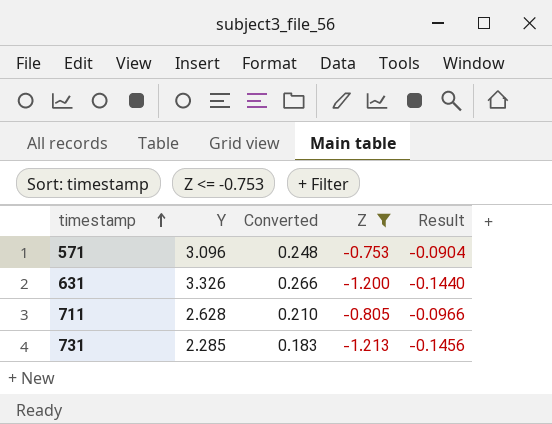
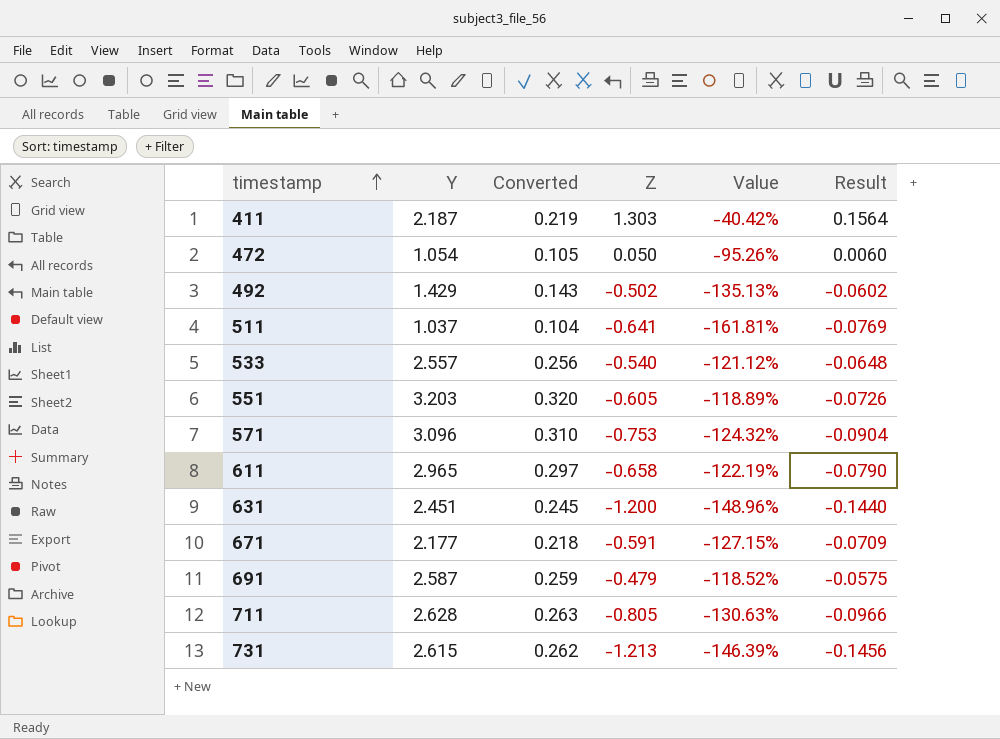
filter: Z <= -0.753 -> none
column Converted | formula: [Y] * 0.08 -> [Y] * 0.1
column Value | formula: none -> ([Z] - [Y]) / [Y]
631 | Y: 3.326 -> 2.451
731 | Y: 2.285 -> 2.615

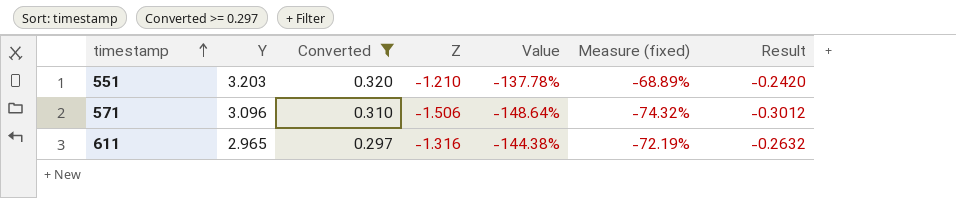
filter: none -> Converted >= 0.297
column Measure (fixed) | formula: none -> [Value] * 0.5
column Result | formula: [Z] * 0.12 -> [Z] * 0.2
551 | Z: -0.605 -> -1.210
551 | Value: -118.89% -> -137.78%
571 | Z: -0.753 -> -1.506
571 | Value: -124.32% -> -148.64%
611 | Z: -0.658 -> -1.316
611 | Value: -122.19% -> -144.38%

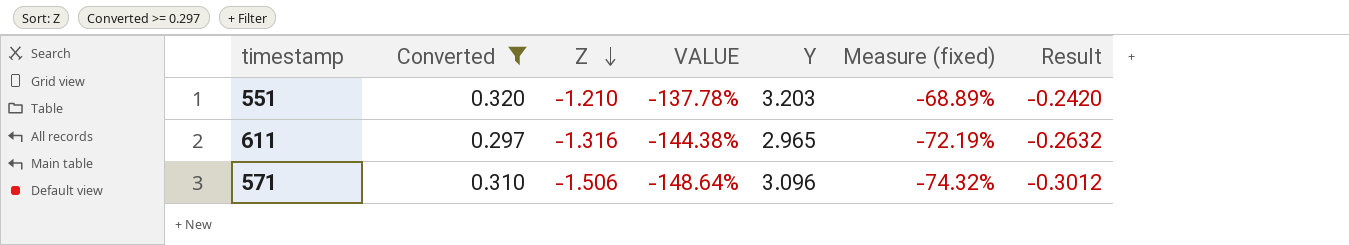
row order: timestamp ascending -> Z descending
column name: Value -> VALUE
column Y | position: 2 -> 5

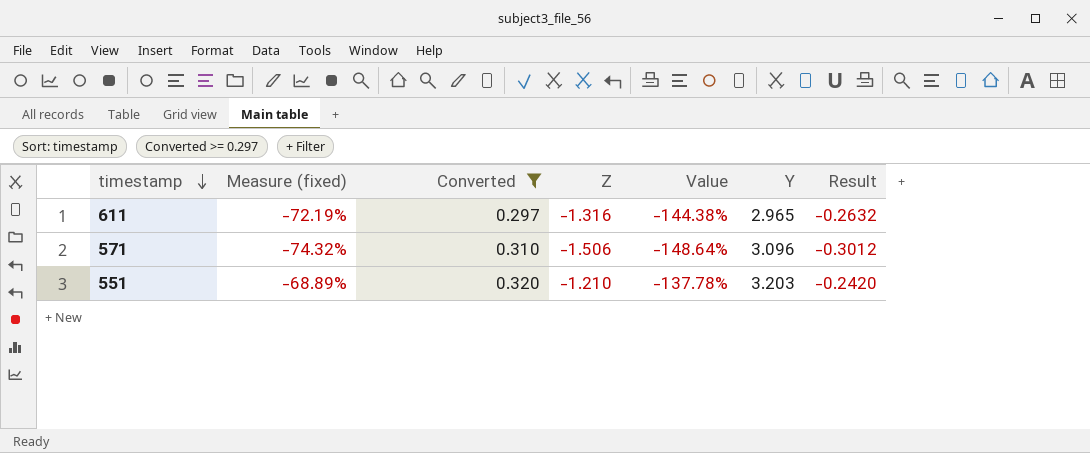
row order: Z descending -> timestamp descending
column Measure (fixed) | position: 6 -> 2
column name: VALUE -> Value

